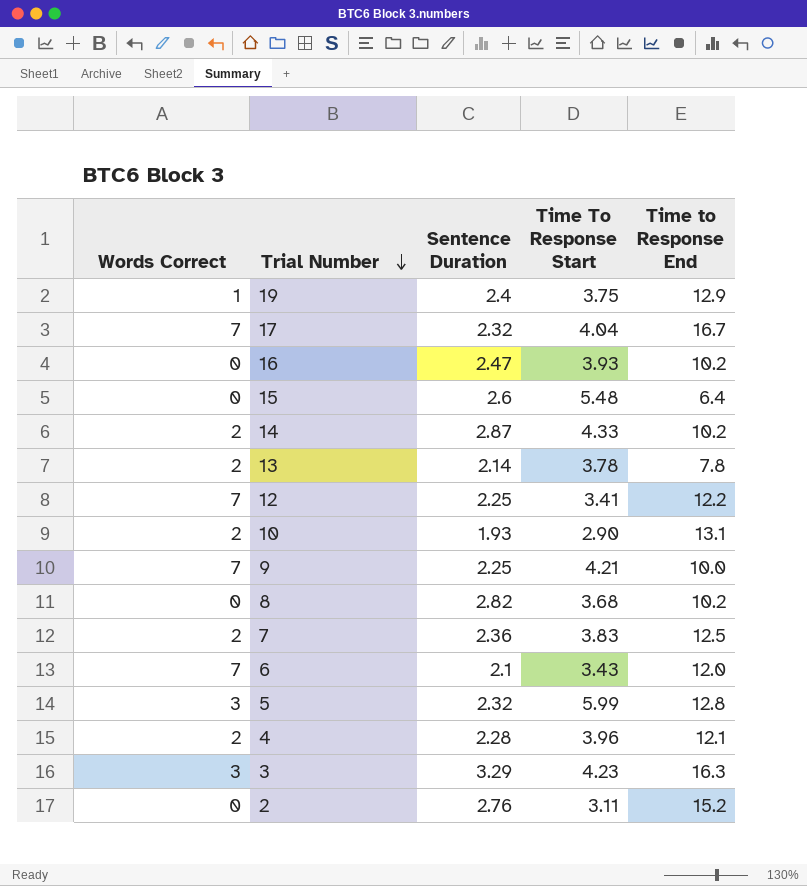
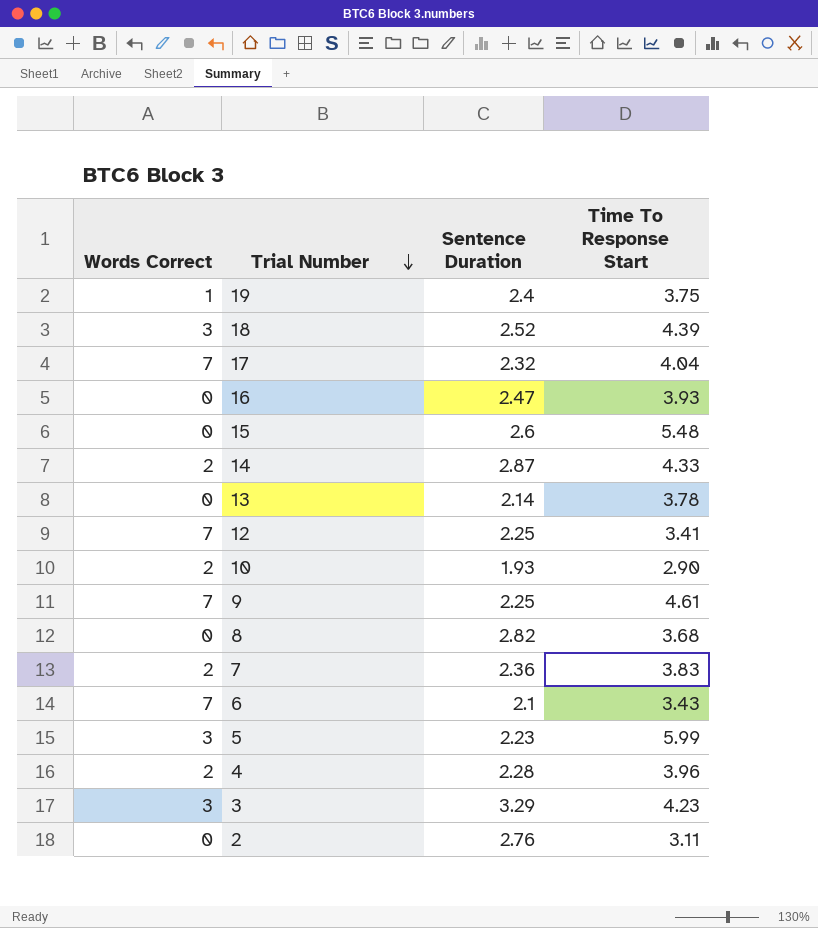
column Time to Response End | position: 5 -> none
row 18: none -> 3 | 2.52 | 4.39
13 | Words Correct: 2 -> 0
9 | Time To Response Start: 4.21 -> 4.61
5 | Sentence Duration: 2.32 -> 2.23

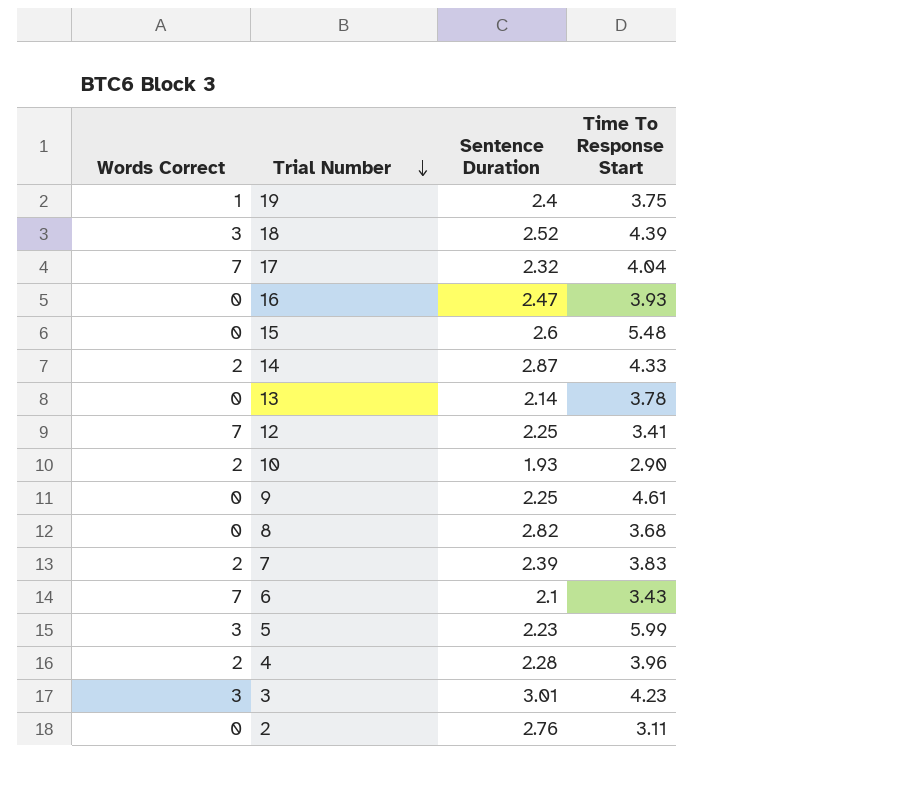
9 | Words Correct: 7 -> 0
7 | Sentence Duration: 2.36 -> 2.39
3 | Sentence Duration: 3.29 -> 3.01

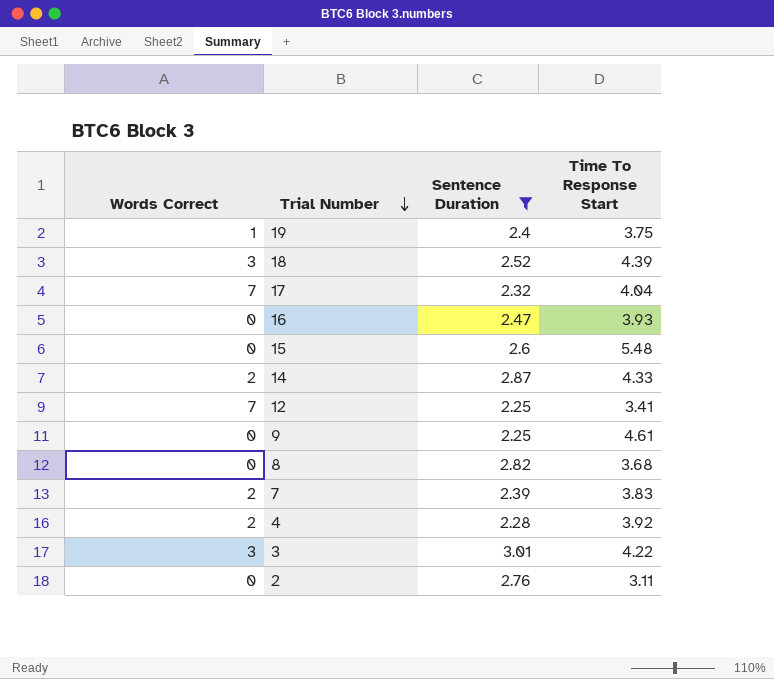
filter: none -> Sentence Duration >= 2.25
4 | Time To Response Start: 3.96 -> 3.92
3 | Time To Response Start: 4.23 -> 4.22

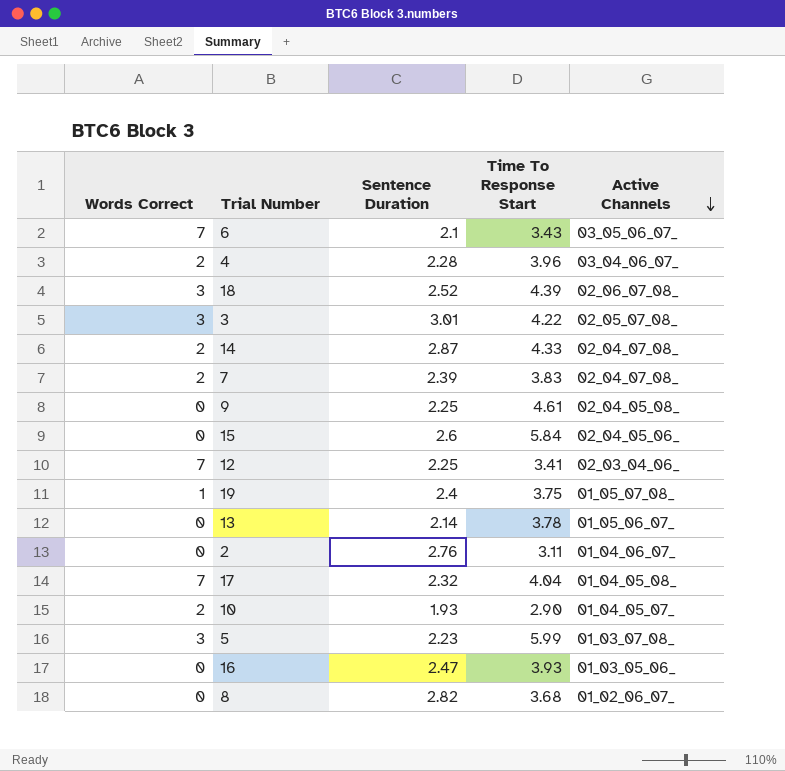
filter: Sentence Duration >= 2.25 -> none
row order: Trial Number descending -> Active Channels descending
column Active Channels | position: none -> 5
4 | Time To Response Start: 3.92 -> 3.96
15 | Time To Response Start: 5.48 -> 5.84

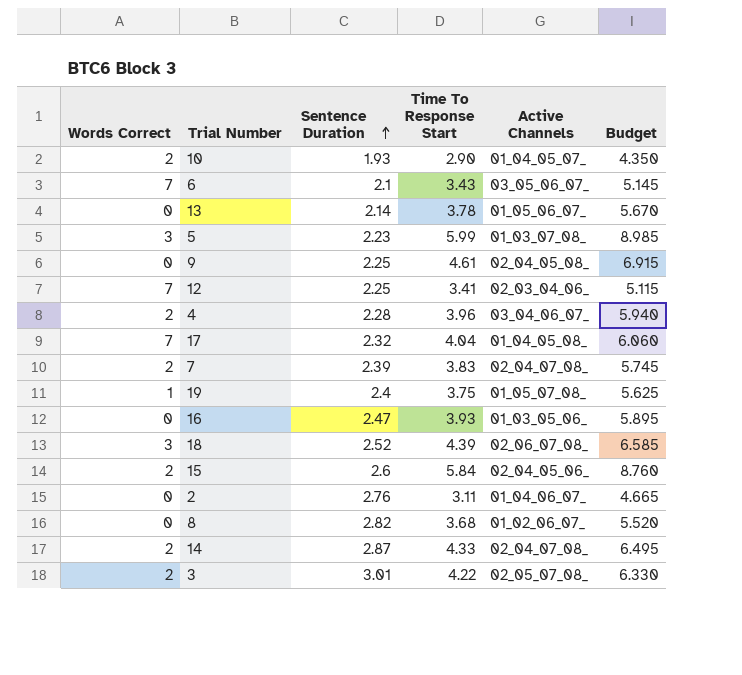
row order: Active Channels descending -> Sentence Duration ascending
column Budget | formula: none -> [Time To Response Start] * 1.5
15 | Words Correct: 0 -> 2
3 | Words Correct: 3 -> 2

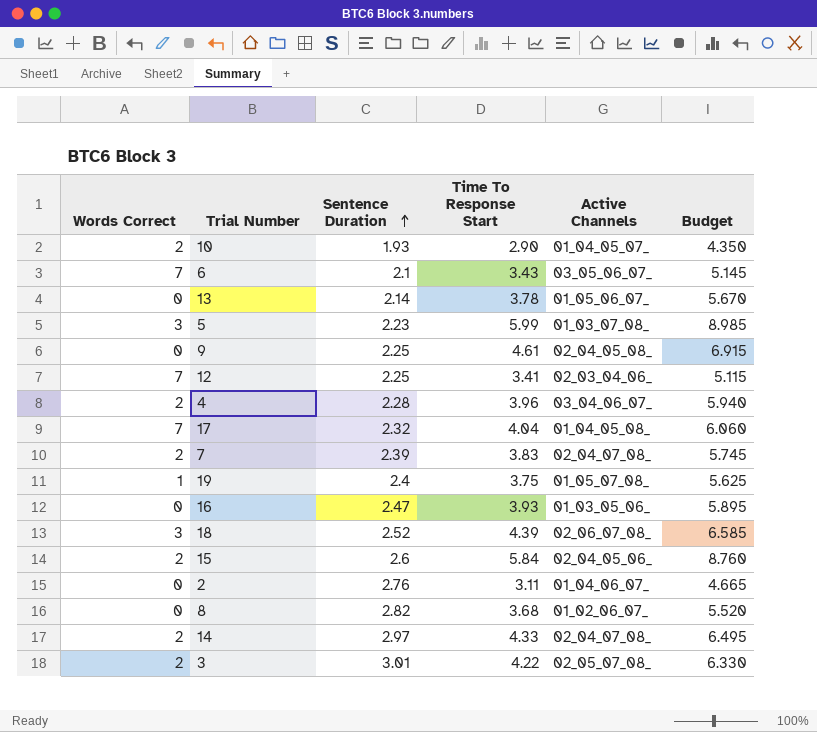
14 | Sentence Duration: 2.87 -> 2.97

